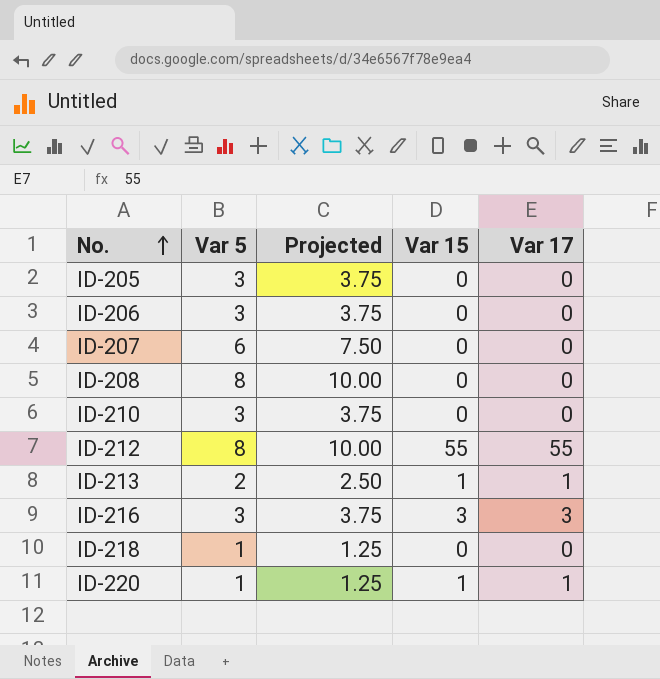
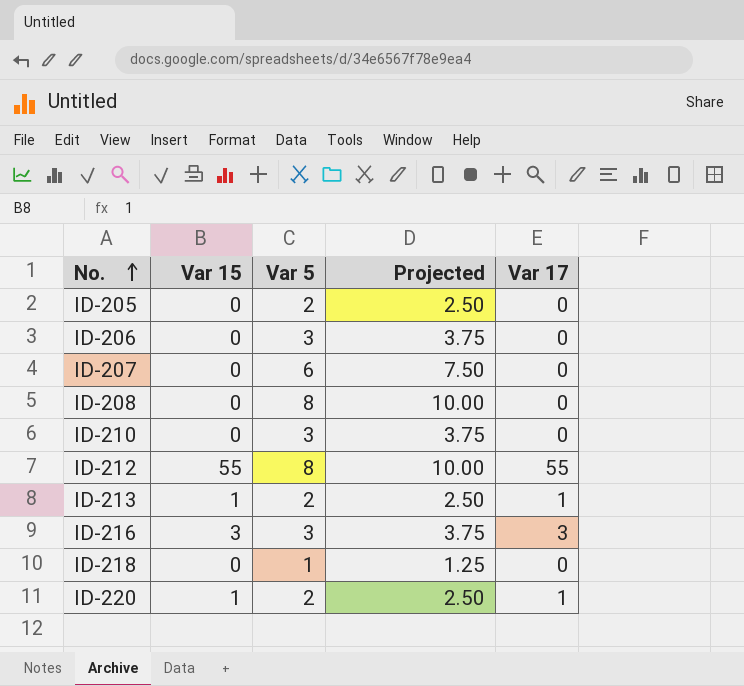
column Var 15 | position: 4 -> 2
ID-205 | Var 5: 3 -> 2
ID-205 | Projected: 3.75 -> 2.50
ID-220 | Var 5: 1 -> 2
ID-220 | Projected: 1.25 -> 2.50

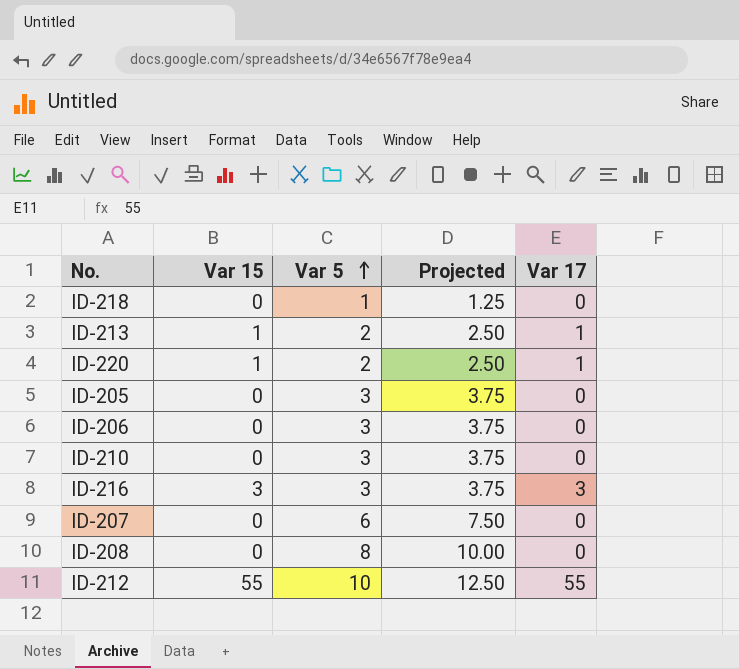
row order: No. ascending -> Var 5 ascending
ID-205 | Var 5: 2 -> 3
ID-205 | Projected: 2.50 -> 3.75
ID-212 | Var 5: 8 -> 10
ID-212 | Projected: 10.00 -> 12.50

